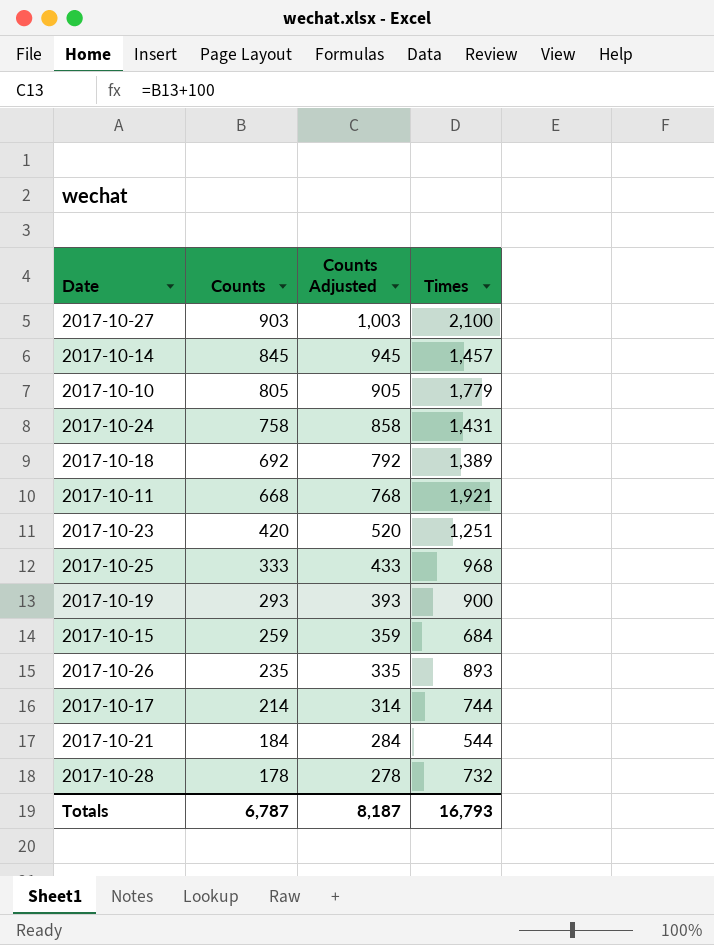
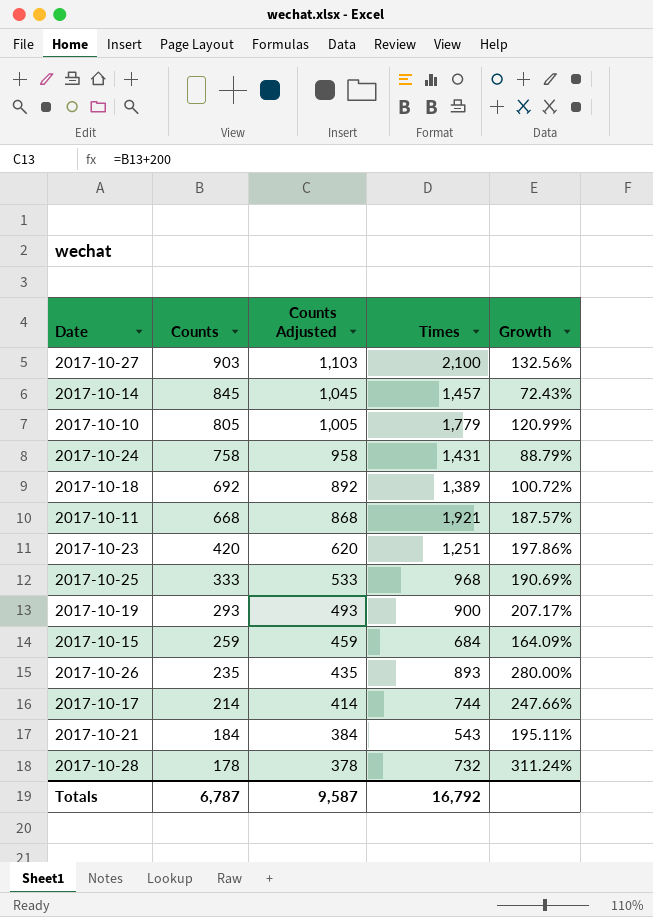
column Counts Adjusted | formula: [Counts] + 100 -> [Counts] + 200
column Growth | formula: none -> ([Times] - [Counts]) / [Counts]
2017-10-21 | Times: 544 -> 543
Totals | Counts Adjusted: 8,187 -> 9,587
Totals | Times: 16,793 -> 16,792

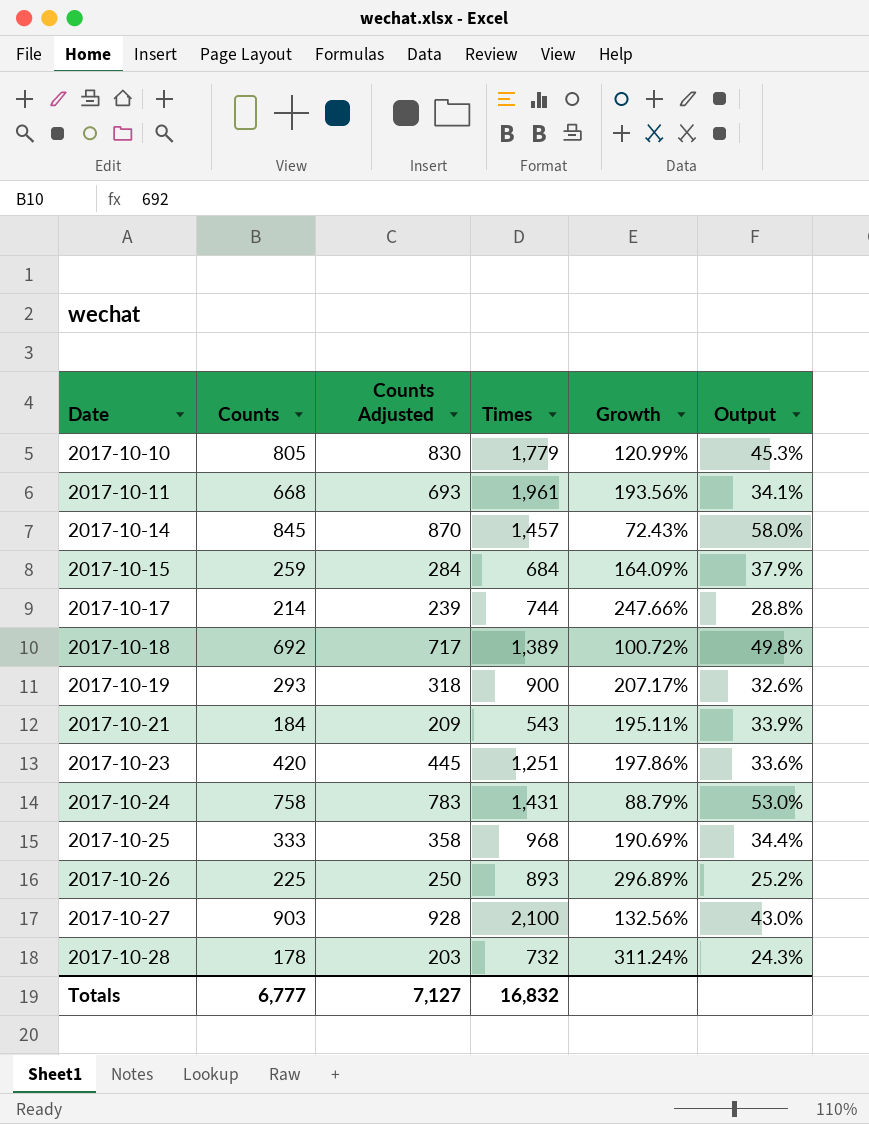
row order: Counts descending -> Date ascending
column Counts Adjusted | formula: [Counts] + 200 -> [Counts] + 25
column Output | formula: none -> [Counts] / [Times]
2017-10-11 | Times: 1,921 -> 1,961
2017-10-11 | Growth: 187.57% -> 193.56%
2017-10-26 | Counts: 235 -> 225
2017-10-26 | Growth: 280.00% -> 296.89%
Totals | Counts: 6,787 -> 6,777
Totals | Counts Adjusted: 9,587 -> 7,127
Totals | Times: 16,792 -> 16,832

